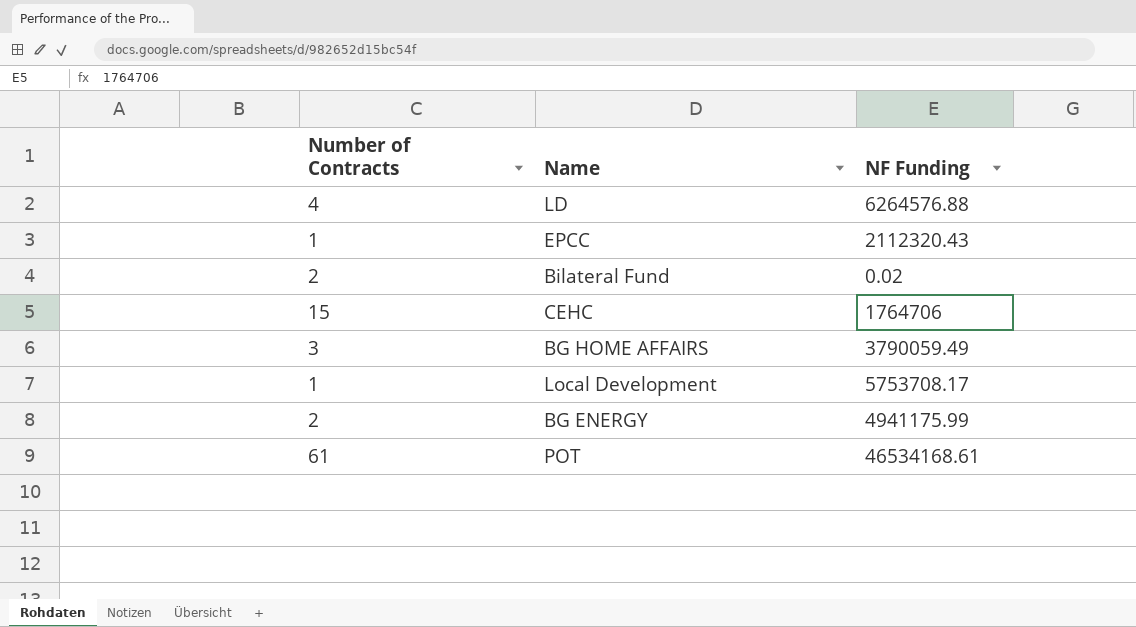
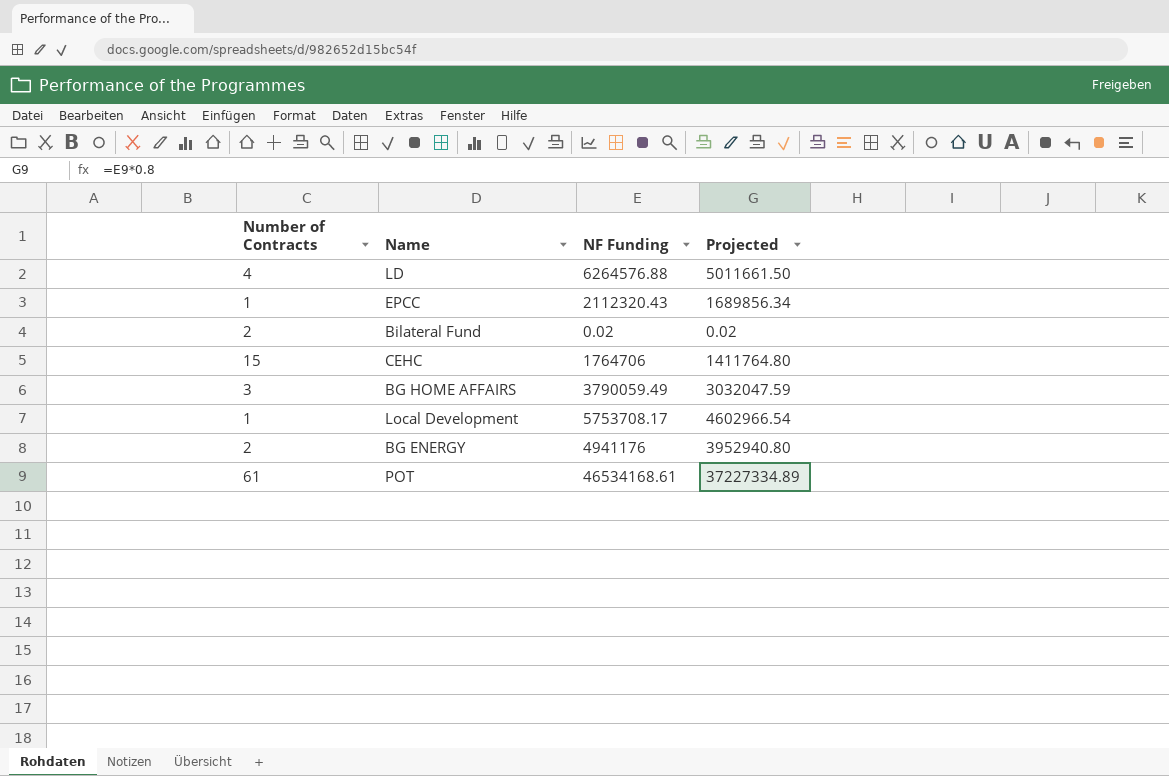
column Projected | formula: none -> [NF Funding] * 0.8
BG ENERGY | NF Funding: 4941175.99 -> 4941176

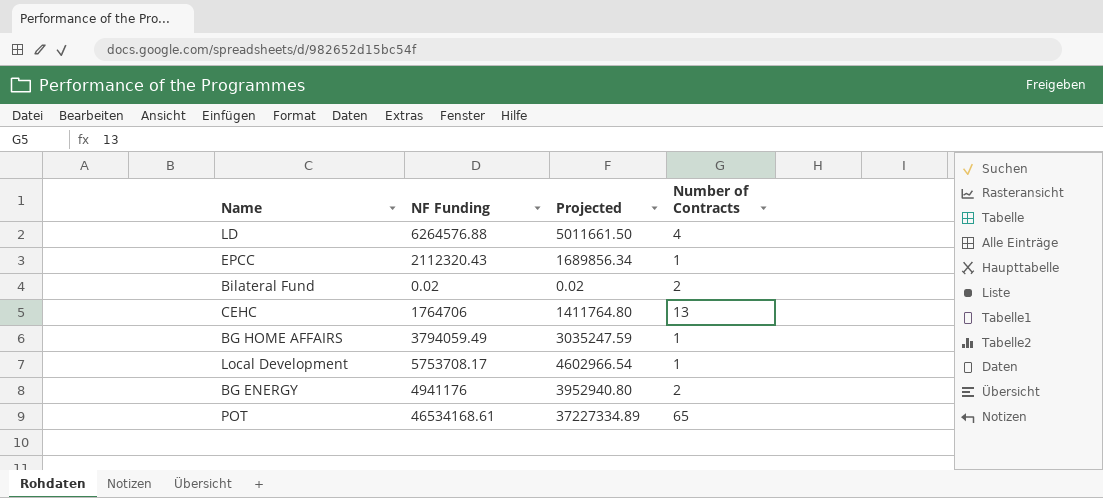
column Number of Contracts | position: 1 -> 4
CEHC | Number of Contracts: 15 -> 13
BG HOME AFFAIRS | NF Funding: 3790059.49 -> 3794059.49
BG HOME AFFAIRS | Projected: 3032047.59 -> 3035247.59
BG HOME AFFAIRS | Number of Contracts: 3 -> 1
POT | Number of Contracts: 61 -> 65

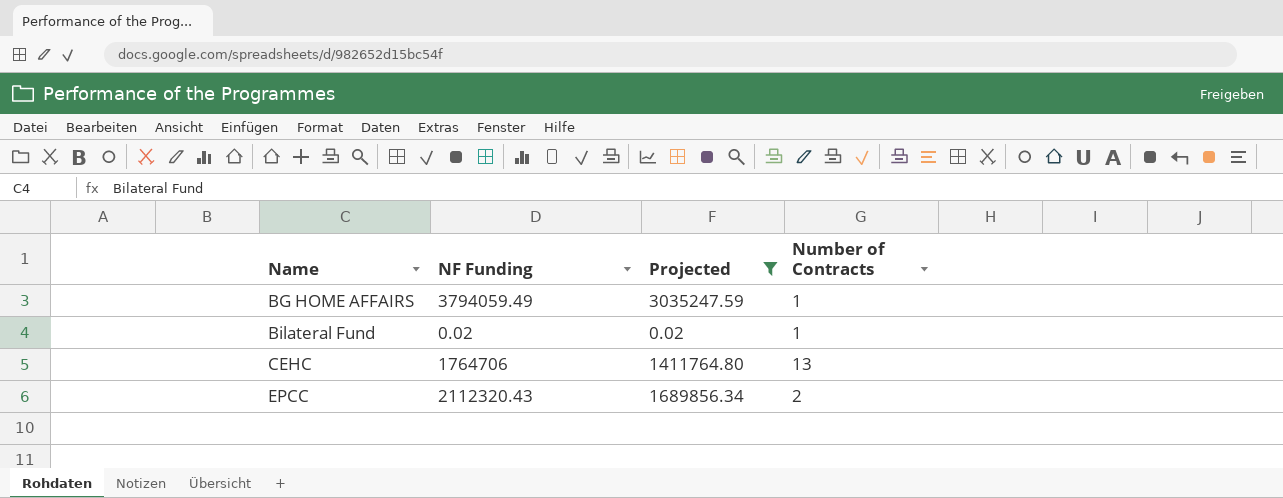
filter: none -> Projected <= 3035247.59
row order: none -> Name ascending
Bilateral Fund | Number of Contracts: 2 -> 1
EPCC | Number of Contracts: 1 -> 2

